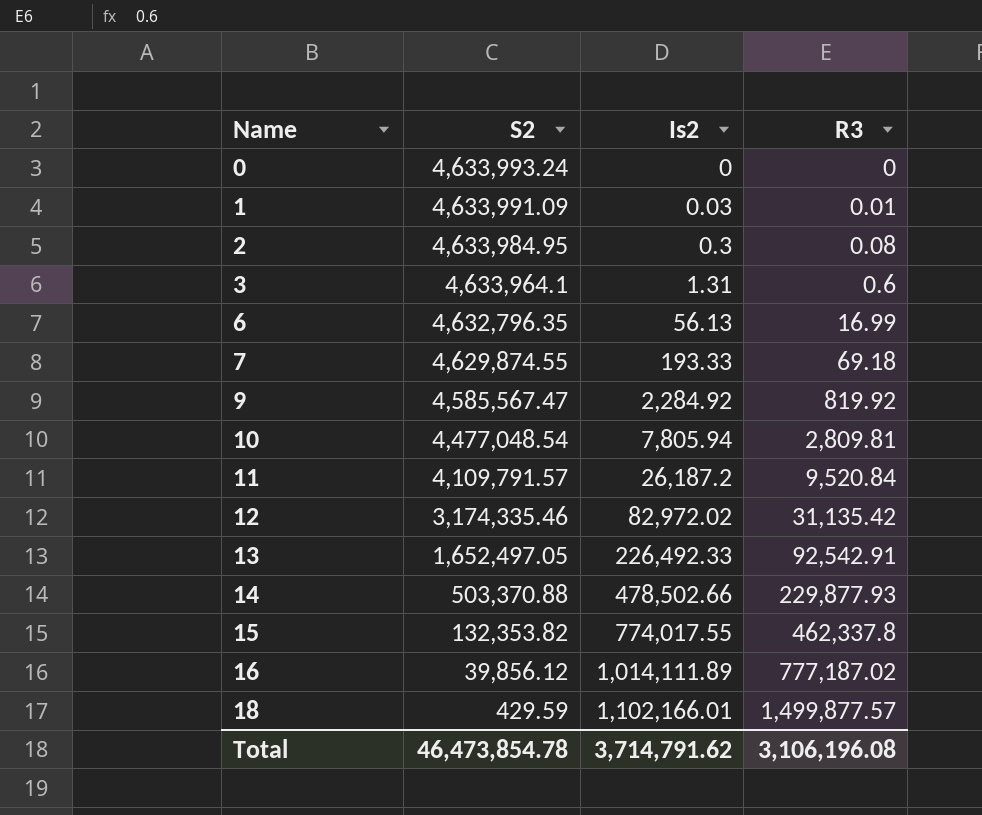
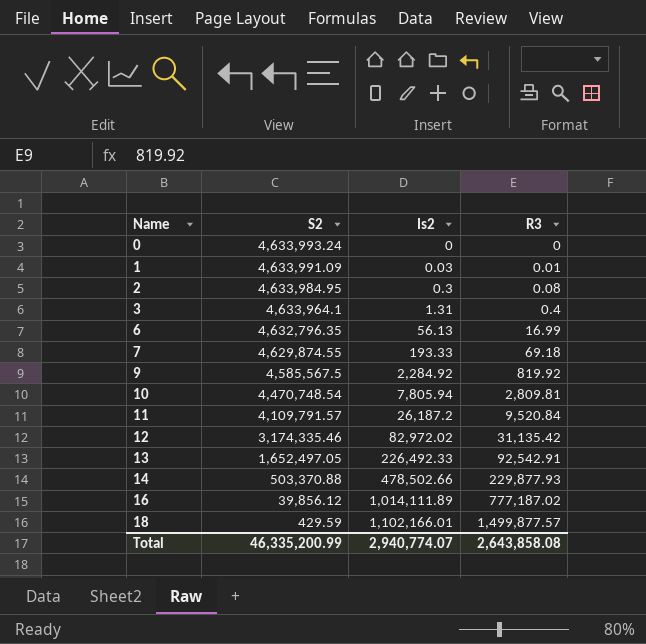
row 15: 132,353.82 | 774,017.55 | 462,337.8 -> none
3 | R3: 0.6 -> 0.4
9 | S2: 4,585,567.47 -> 4,585,567.5
10 | S2: 4,477,048.54 -> 4,470,748.54
Total | S2: 46,473,854.78 -> 46,335,200.99
Total | Is2: 3,714,791.62 -> 2,940,774.07
Total | R3: 3,106,196.08 -> 2,643,858.08

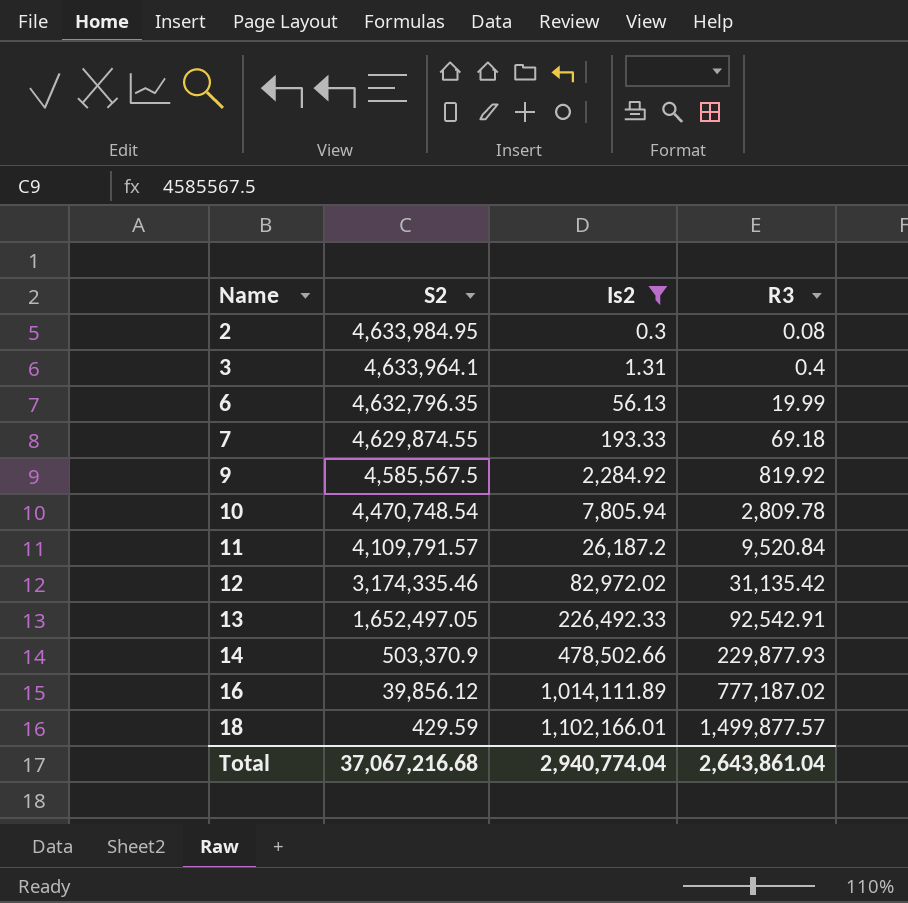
filter: none -> Is2 >= 0.3
6 | R3: 16.99 -> 19.99
10 | R3: 2,809.81 -> 2,809.78
14 | S2: 503,370.88 -> 503,370.9
Total | S2: 46,335,200.99 -> 37,067,216.68
Total | Is2: 2,940,774.07 -> 2,940,774.04
Total | R3: 2,643,858.08 -> 2,643,861.04

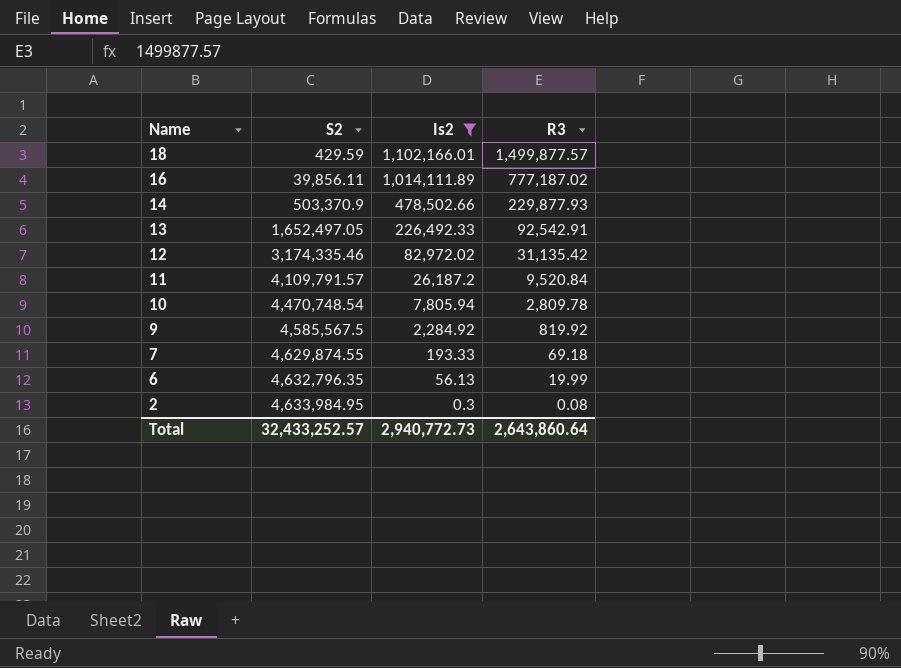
row order: Name ascending -> Name descending
row 3: 4,633,964.1 | 1.31 | 0.4 -> none
16 | S2: 39,856.12 -> 39,856.11
Total | S2: 37,067,216.68 -> 32,433,252.57
Total | Is2: 2,940,774.04 -> 2,940,772.73
Total | R3: 2,643,861.04 -> 2,643,860.64

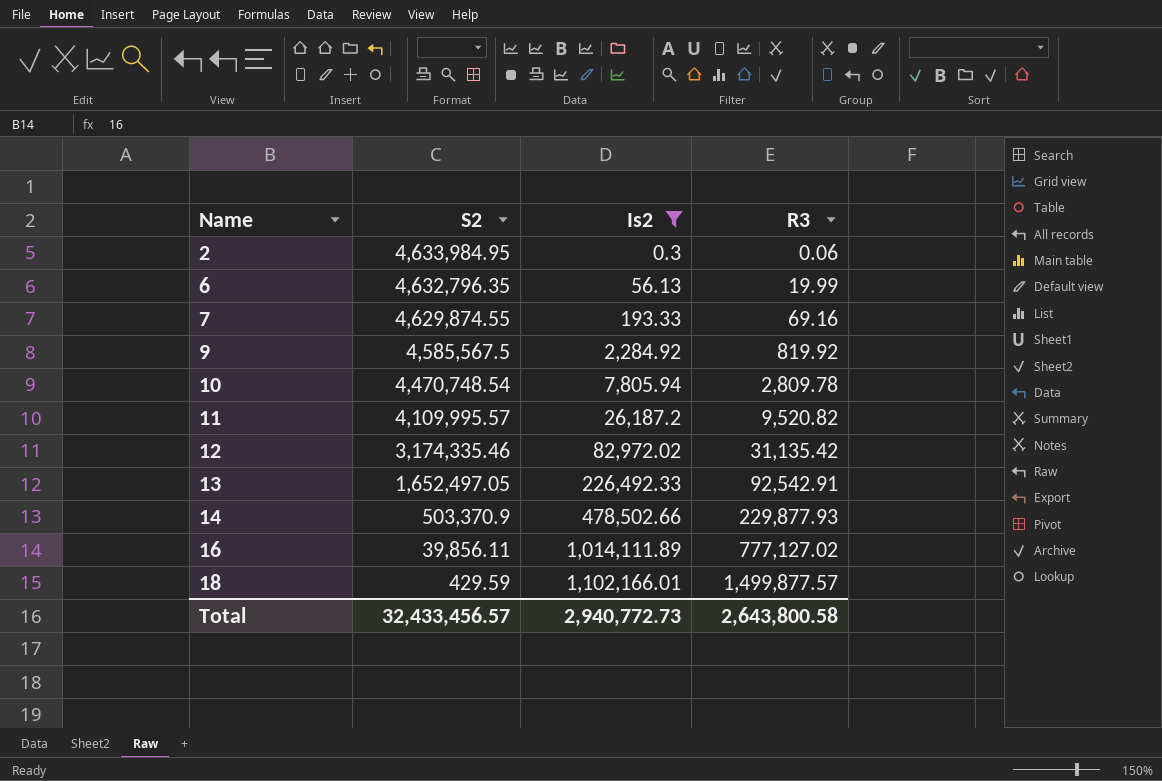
row order: Name descending -> Name ascending
2 | R3: 0.08 -> 0.06
7 | R3: 69.18 -> 69.16
11 | S2: 4,109,791.57 -> 4,109,995.57
11 | R3: 9,520.84 -> 9,520.82
16 | R3: 777,187.02 -> 777,127.02
Total | S2: 32,433,252.57 -> 32,433,456.57
Total | R3: 2,643,860.64 -> 2,643,800.58

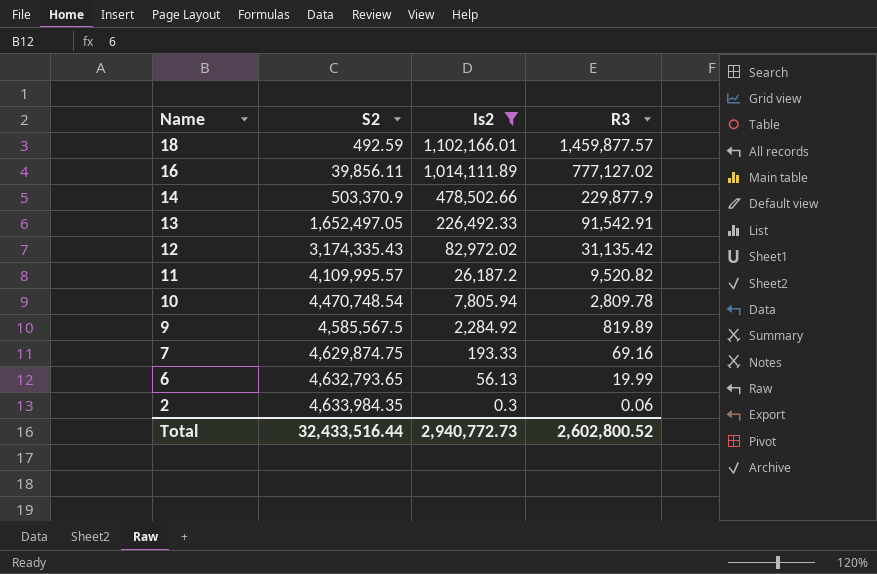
row order: Name ascending -> Name descending
18 | S2: 429.59 -> 492.59
18 | R3: 1,499,877.57 -> 1,459,877.57
14 | R3: 229,877.93 -> 229,877.9
13 | R3: 92,542.91 -> 91,542.91
12 | S2: 3,174,335.46 -> 3,174,335.43
9 | R3: 819.92 -> 819.89
7 | S2: 4,629,874.55 -> 4,629,874.75
6 | S2: 4,632,796.35 -> 4,632,793.65
2 | S2: 4,633,984.95 -> 4,633,984.35
Total | S2: 32,433,456.57 -> 32,433,516.44
Total | R3: 2,643,800.58 -> 2,602,800.52

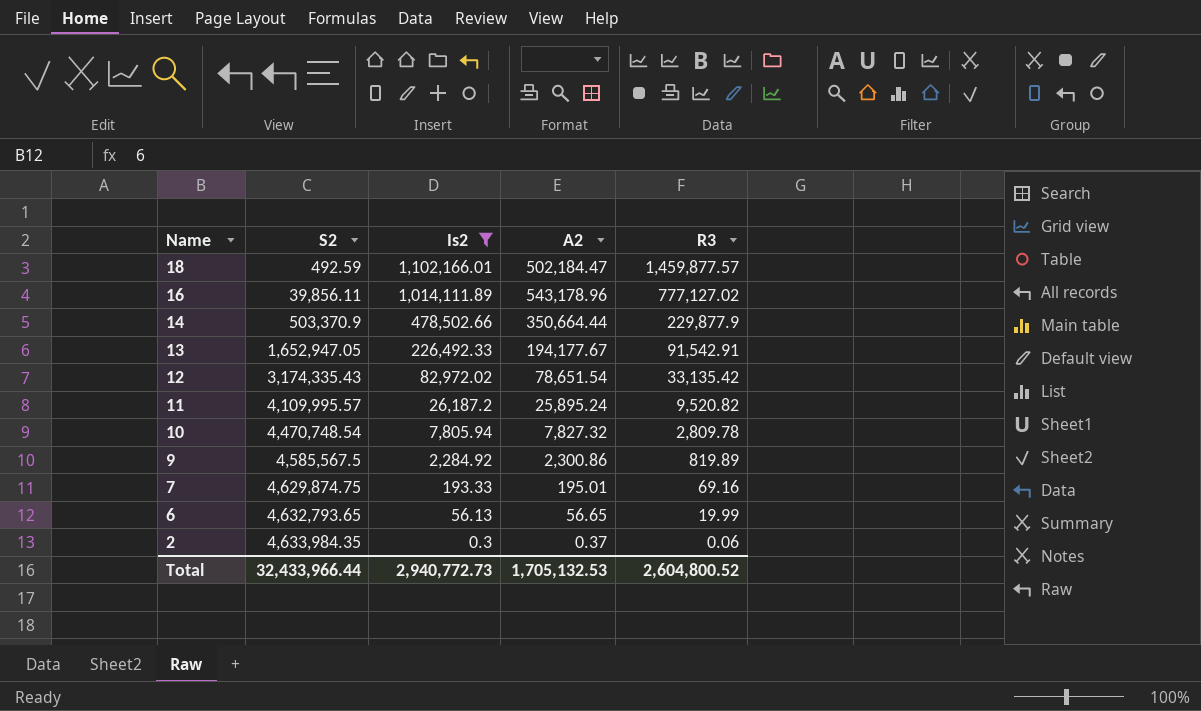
column A2 | position: none -> 4
13 | S2: 1,652,497.05 -> 1,652,947.05
12 | R3: 31,135.42 -> 33,135.42
Total | S2: 32,433,516.44 -> 32,433,966.44
Total | R3: 2,602,800.52 -> 2,604,800.52

